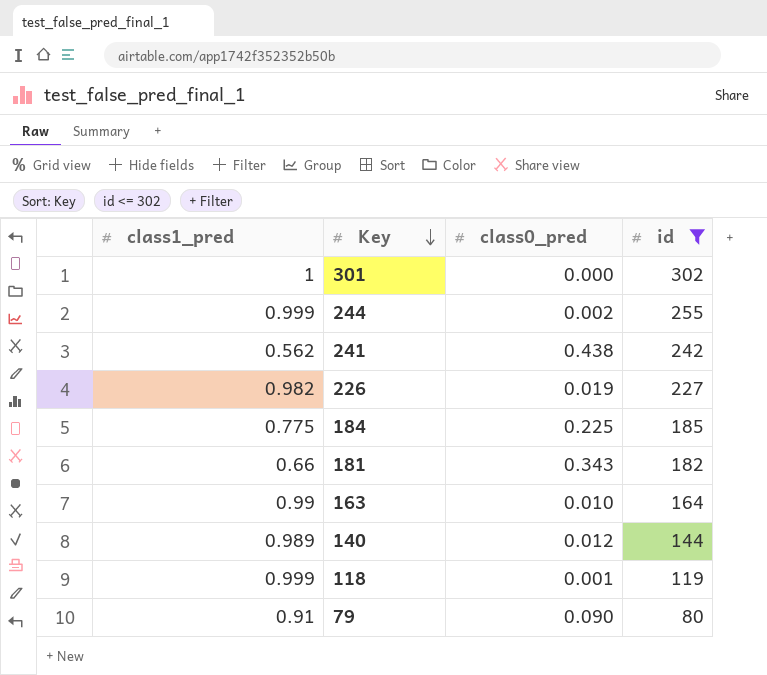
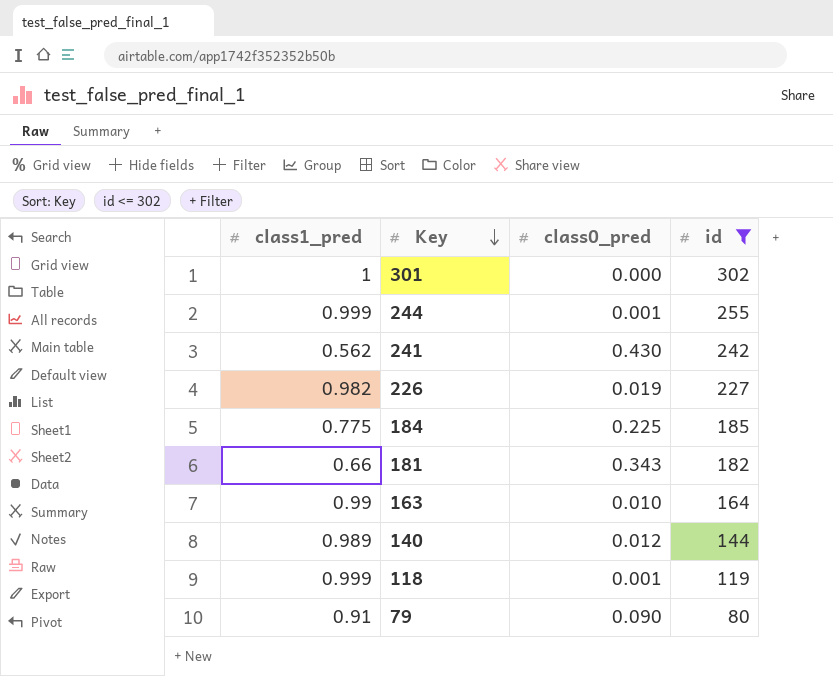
244 | class0_pred: 0.002 -> 0.001
241 | class0_pred: 0.438 -> 0.430

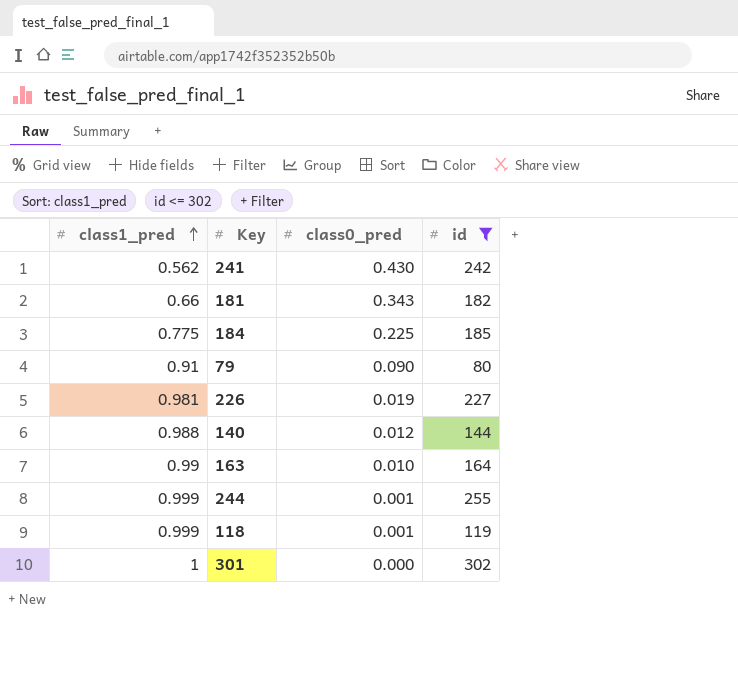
row order: Key descending -> class1_pred ascending
226 | class1_pred: 0.982 -> 0.981
140 | class1_pred: 0.989 -> 0.988

